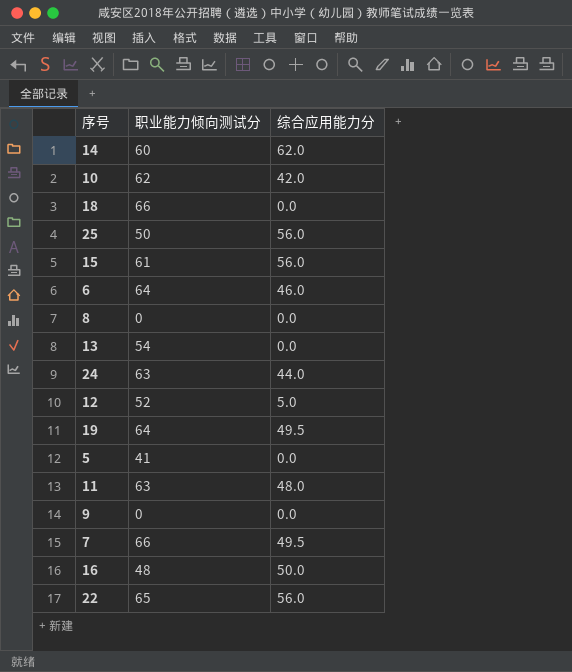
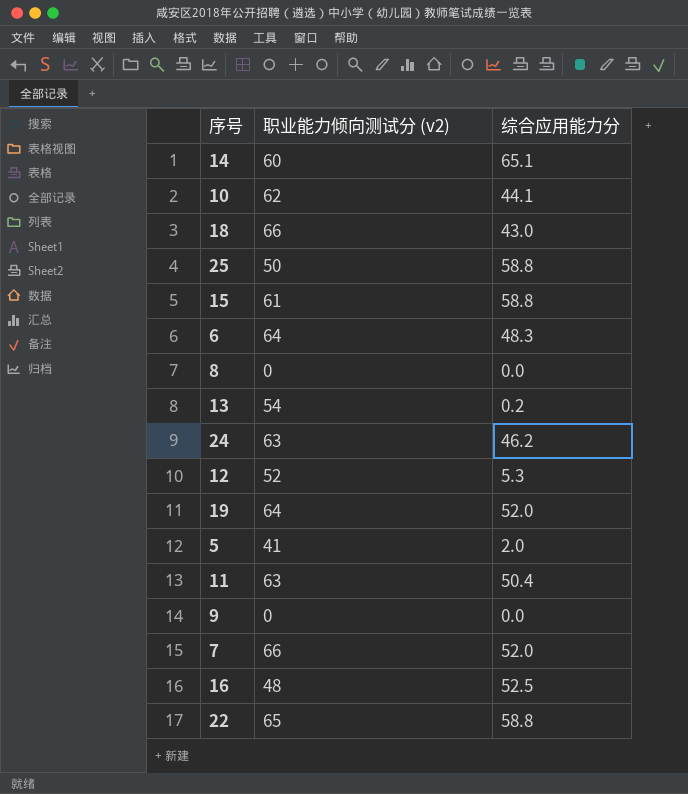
column name: 职业能力倾向测试分 -> 职业能力倾向测试分 (v2)
14 | 综合应用能力分: 62.0 -> 65.1
10 | 综合应用能力分: 42.0 -> 44.1
18 | 综合应用能力分: 0.0 -> 43.0
25 | 综合应用能力分: 56.0 -> 58.8
15 | 综合应用能力分: 56.0 -> 58.8
6 | 综合应用能力分: 46.0 -> 48.3
13 | 综合应用能力分: 0.0 -> 0.2
24 | 综合应用能力分: 44.0 -> 46.2
12 | 综合应用能力分: 5.0 -> 5.3
19 | 综合应用能力分: 49.5 -> 52.0
5 | 综合应用能力分: 0.0 -> 2.0
11 | 综合应用能力分: 48.0 -> 50.4
7 | 综合应用能力分: 49.5 -> 52.0
16 | 综合应用能力分: 50.0 -> 52.5
22 | 综合应用能力分: 56.0 -> 58.8

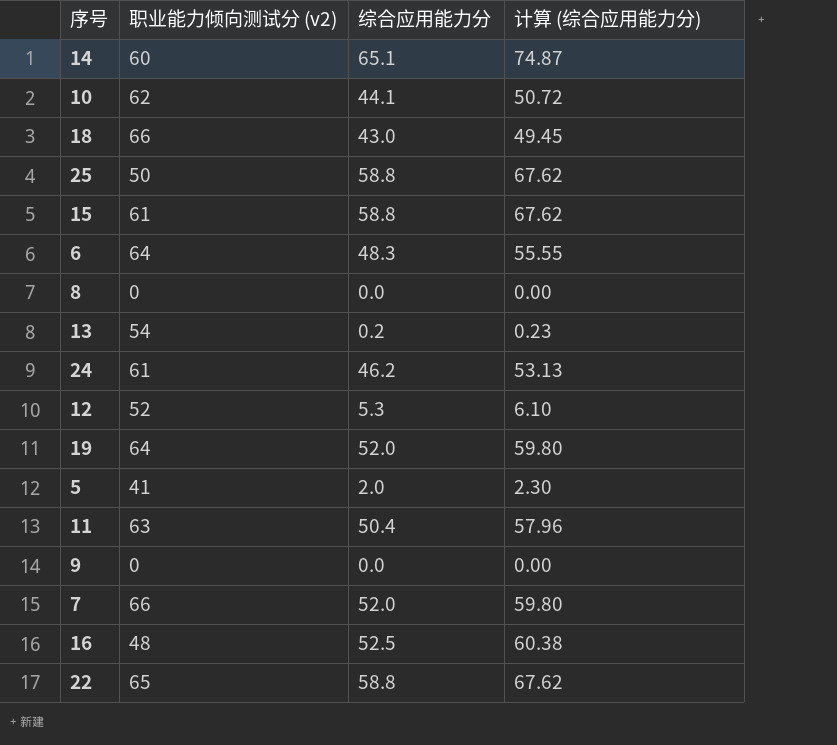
column 计算 (综合应用能力分) | formula: none -> [综合应用能力分] * 1.15
24 | 职业能力倾向测试分 (v2): 63 -> 61

